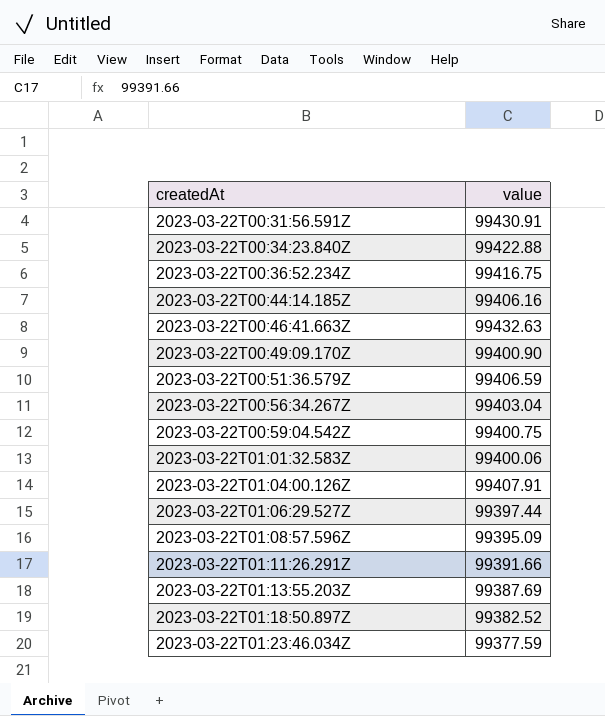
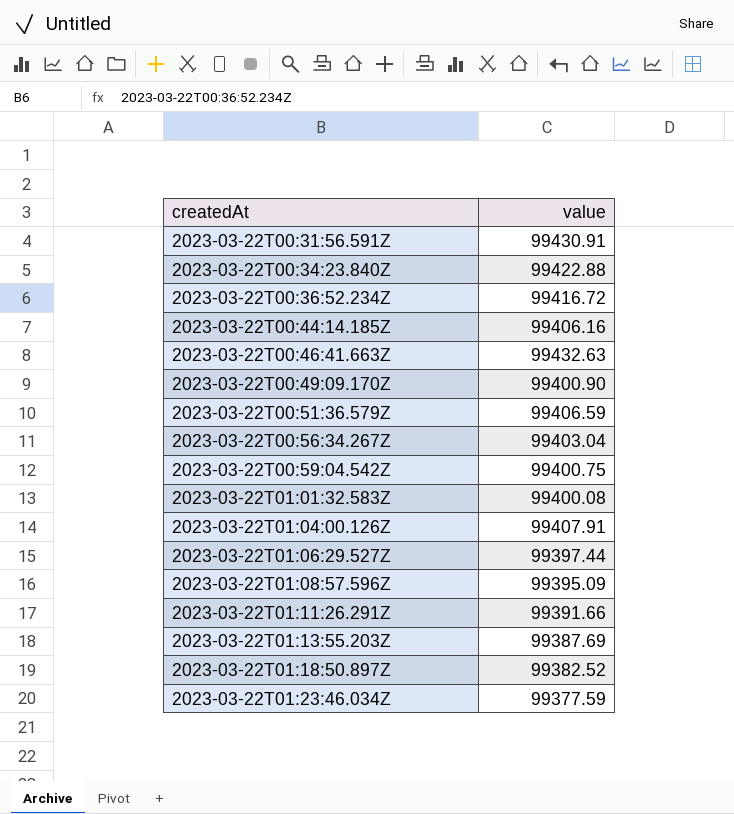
2023-03-22T00:36:52.234Z | value: 99416.75 -> 99416.72
2023-03-22T01:01:32.583Z | value: 99400.06 -> 99400.08

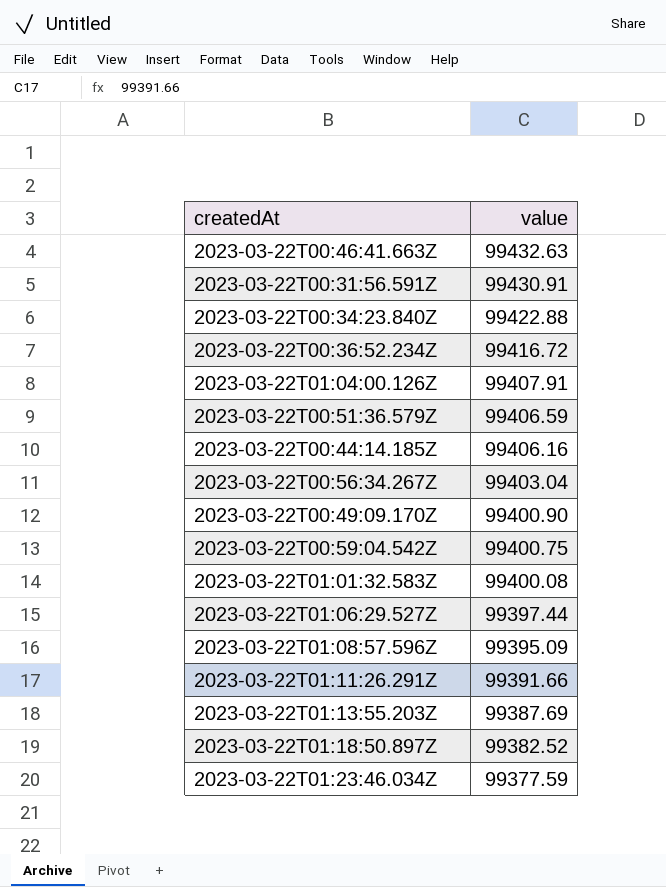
row order: createdAt ascending -> value descending

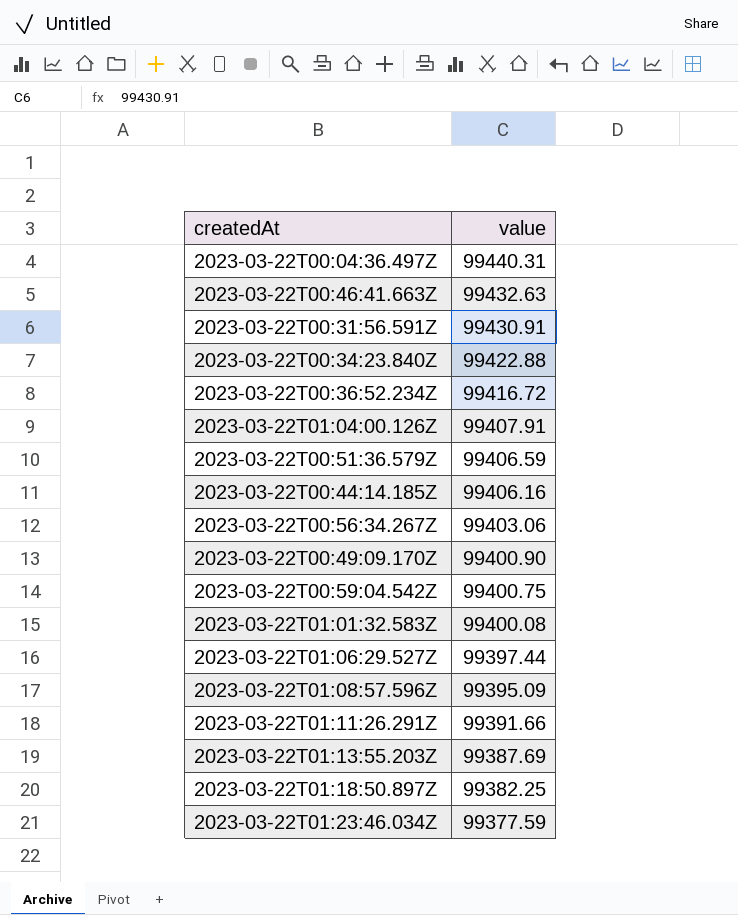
row 2023-03-22T00:04:36.497Z: none -> 99440.31
2023-03-22T00:56:34.267Z | value: 99403.04 -> 99403.06
2023-03-22T01:18:50.897Z | value: 99382.52 -> 99382.25

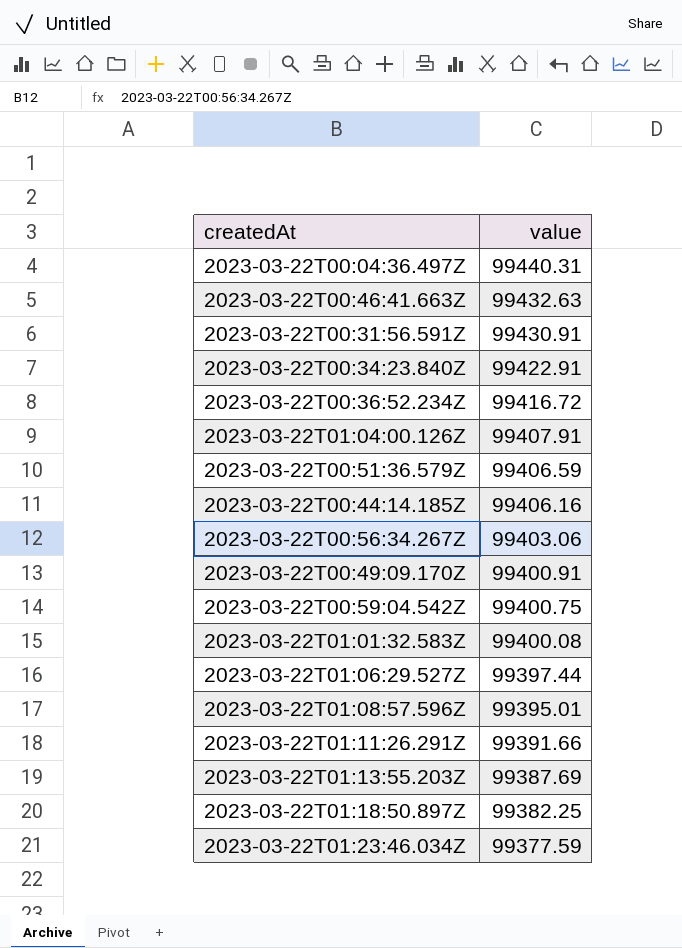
2023-03-22T00:34:23.840Z | value: 99422.88 -> 99422.91
2023-03-22T00:49:09.170Z | value: 99400.90 -> 99400.91
2023-03-22T01:08:57.596Z | value: 99395.09 -> 99395.01

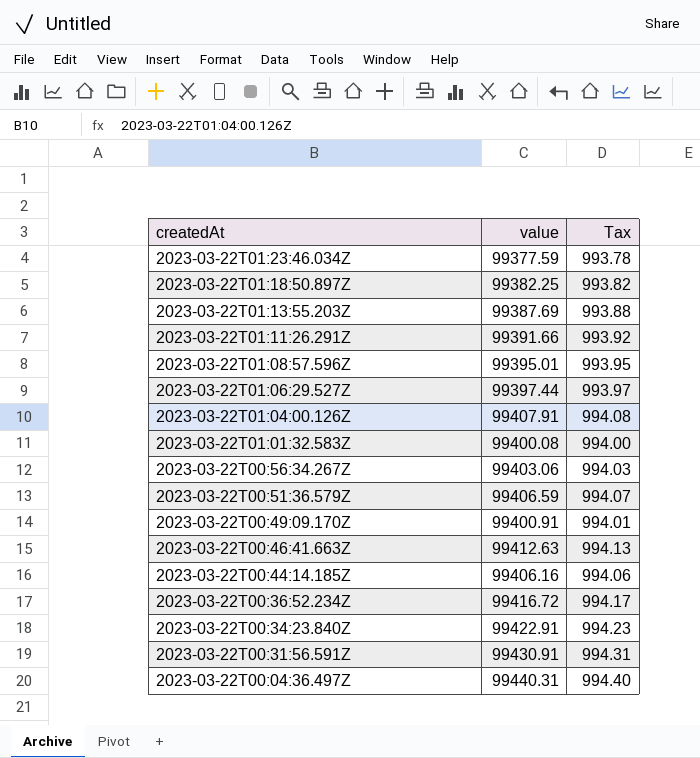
row order: value descending -> createdAt descending
column Tax | formula: none -> [value] * 0.01
row 2023-03-22T00:59:04.542Z: 99400.75 -> none
2023-03-22T00:46:41.663Z | value: 99432.63 -> 99412.63

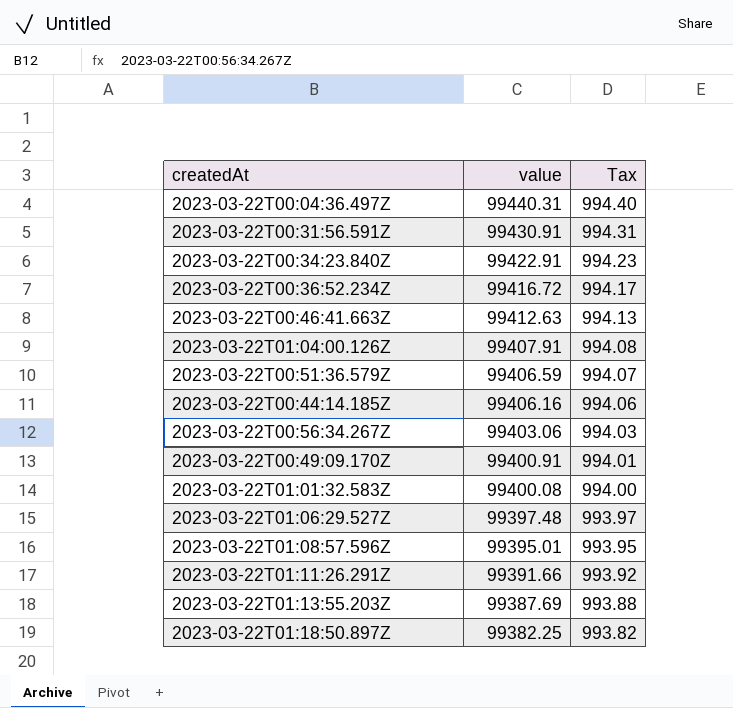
row order: createdAt descending -> value descending
row 2023-03-22T01:23:46.034Z: 99377.59 | 993.78 -> none
2023-03-22T01:06:29.527Z | value: 99397.44 -> 99397.48

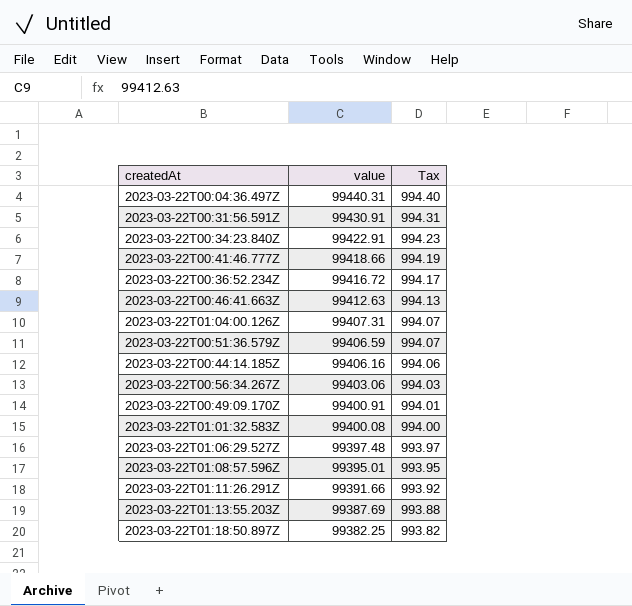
row 2023-03-22T00:41:46.777Z: none -> 99418.66 | 994.19
2023-03-22T01:04:00.126Z | value: 99407.91 -> 99407.31
2023-03-22T01:04:00.126Z | Tax: 994.08 -> 994.07

